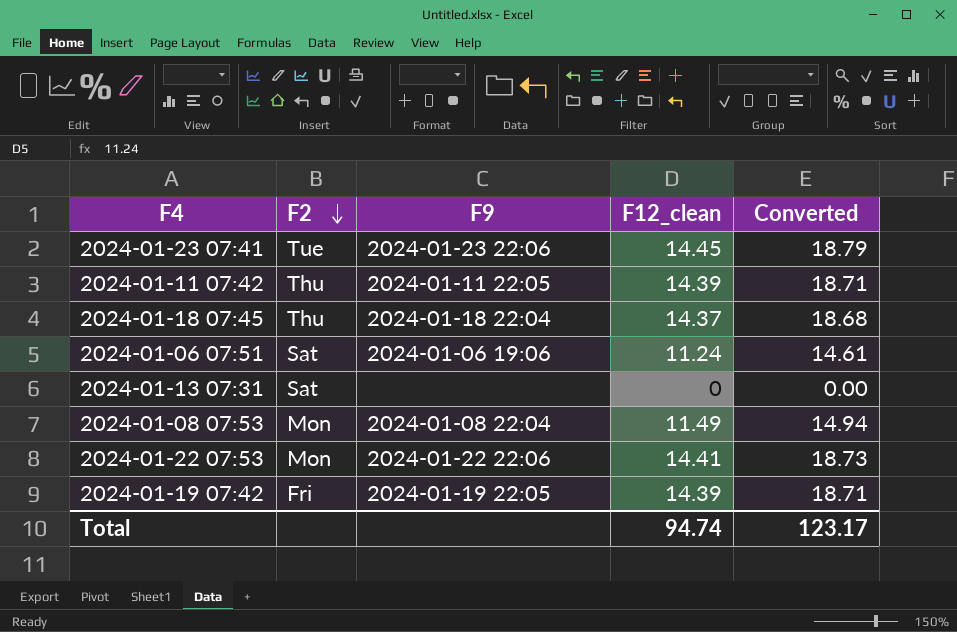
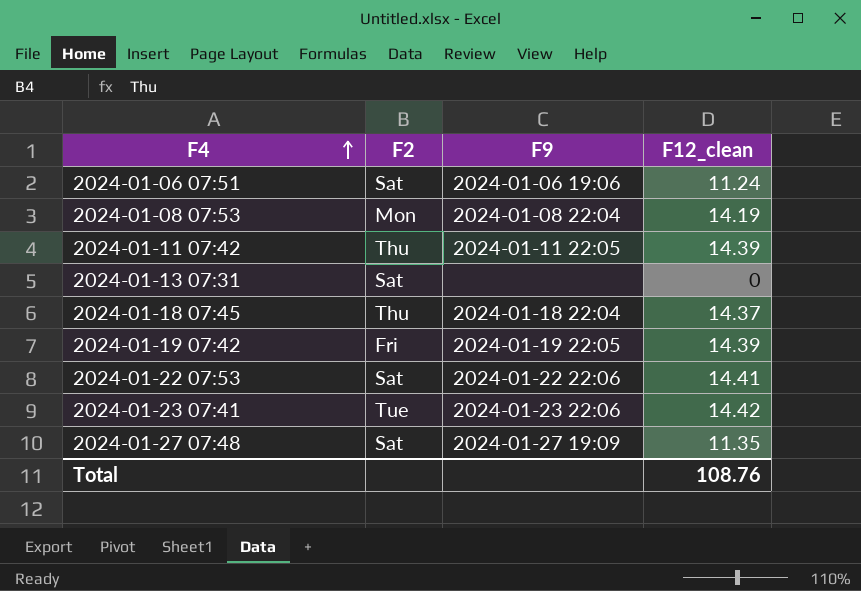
row order: F2 descending -> F4 ascending
column Converted | formula: [F12_clean] * 1.3 -> none
2024-01-08 07:53 | F12_clean: 11.49 -> 14.19
2024-01-22 07:53 | F2: Mon -> Sat
2024-01-23 07:41 | F12_clean: 14.45 -> 14.42
row 2024-01-27 07:48: none -> Sat | 2024-01-27 19:09 | 11.35
Total | F12_clean: 94.74 -> 108.76

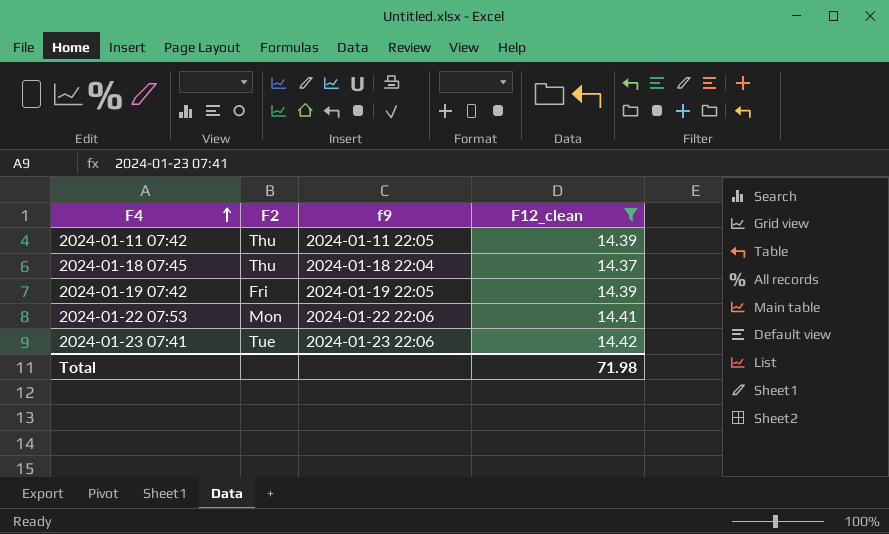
filter: none -> F12_clean >= 14.37
column name: F9 -> f9
2024-01-22 07:53 | F2: Sat -> Mon
Total | F12_clean: 108.76 -> 71.98

